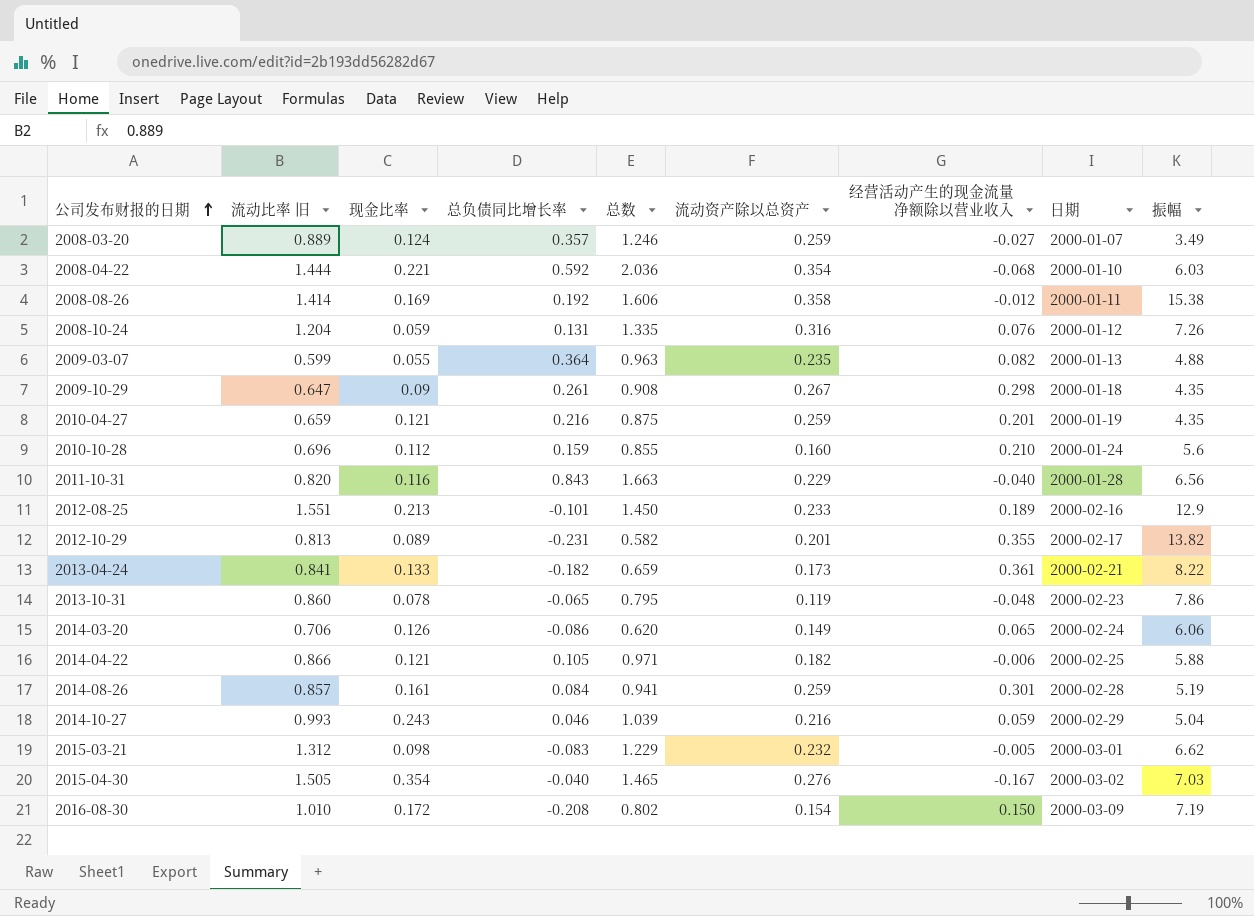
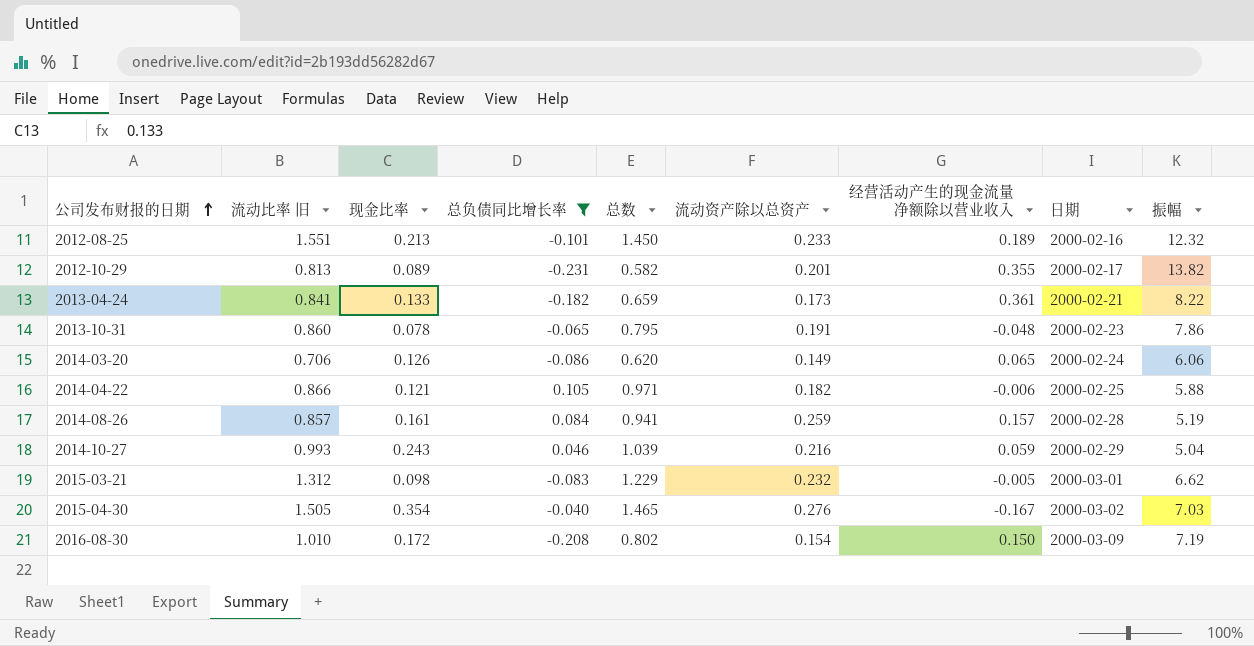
filter: none -> 总负债同比增长率 <= 0.105
2012-08-25 | 振幅: 12.9 -> 12.32
2013-10-31 | 流动资产除以总资产: 0.119 -> 0.191
2014-08-26 | 经营活动产生的现金流量净额除以营业收入: 0.301 -> 0.157

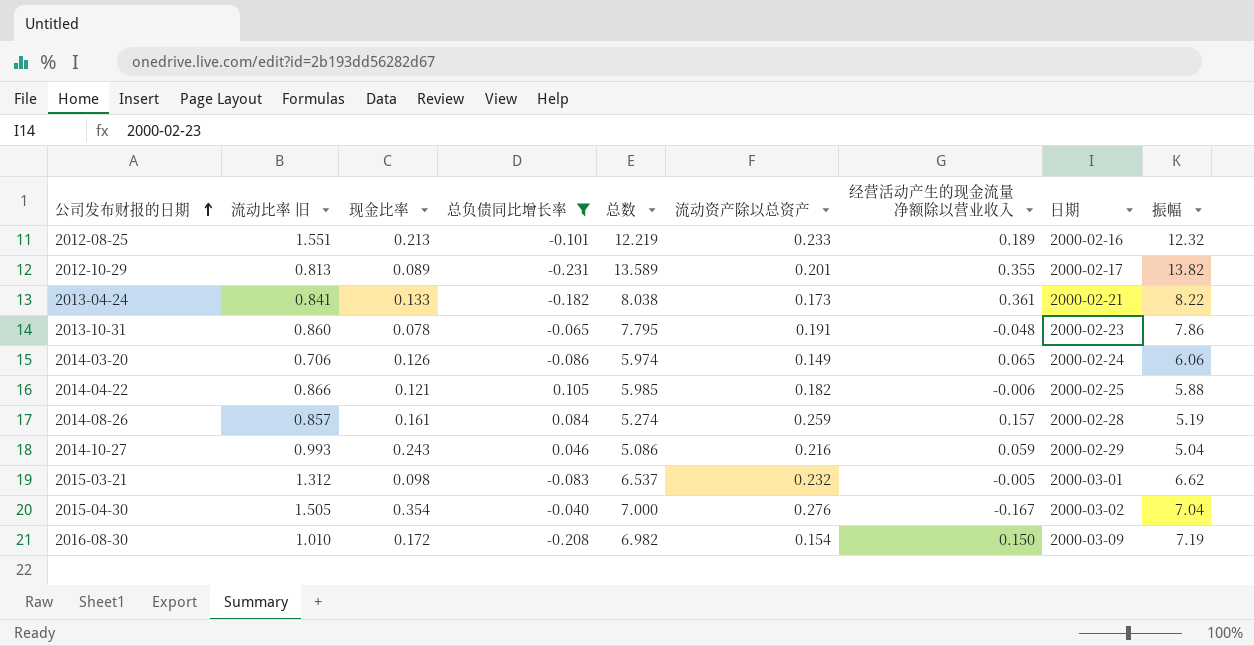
column 总数 | formula: [流动比率 旧] + [总负债同比增长率] -> [总负债同比增长率] + [振幅]
2015-04-30 | 振幅: 7.03 -> 7.04

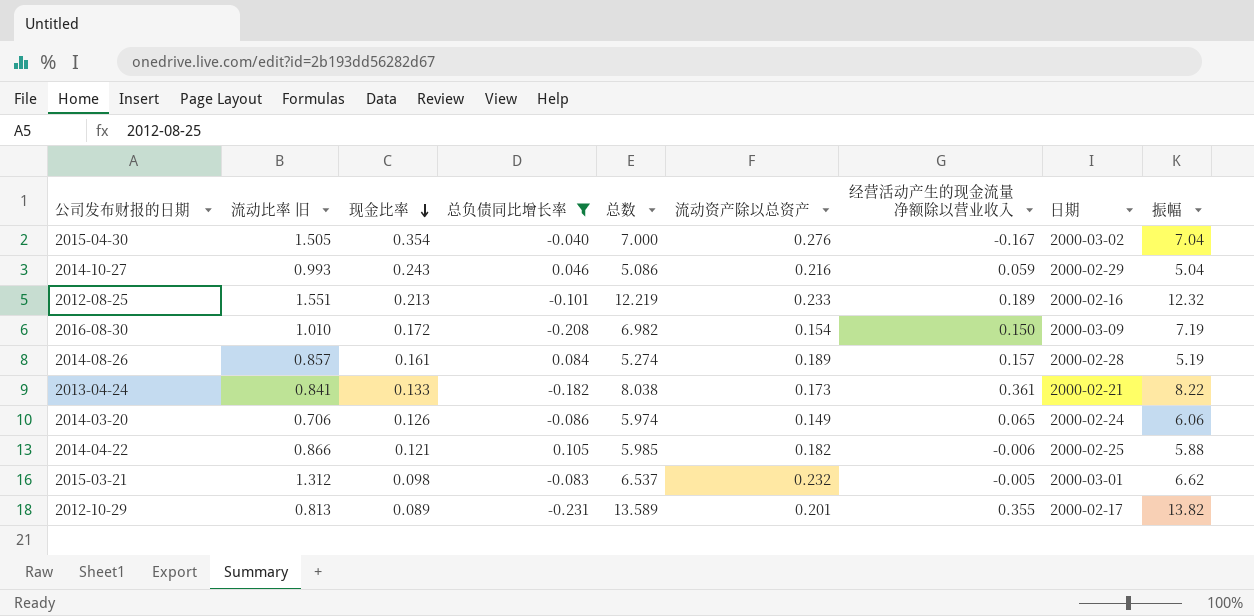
row order: 公司发布财报的日期 ascending -> 现金比率 descending
row 2013-10-31: 0.860 | 0.078 | -0.065 | 7.795 | 0.191 | -0.048 | 2000-02-23 | 7.86 -> none
2014-08-26 | 流动资产除以总资产: 0.259 -> 0.189

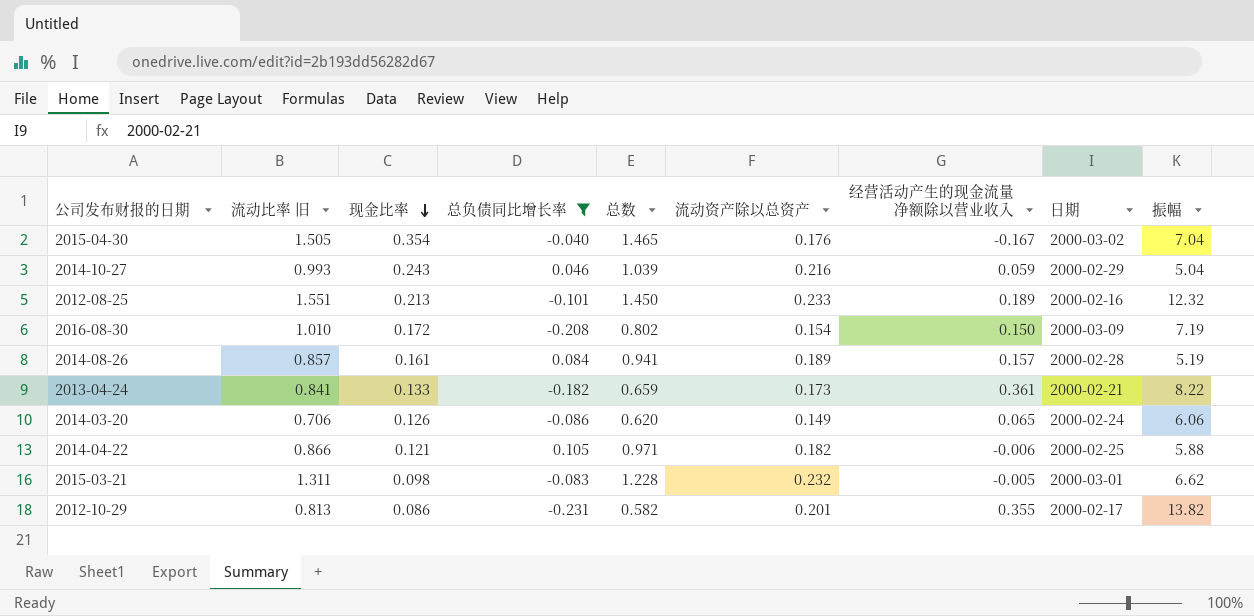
column 总数 | formula: [总负债同比增长率] + [振幅] -> [流动比率 旧] + [总负债同比增长率]
2015-04-30 | 流动资产除以总资产: 0.276 -> 0.176
2015-03-21 | 流动比率 旧: 1.312 -> 1.311
2012-10-29 | 现金比率: 0.089 -> 0.086

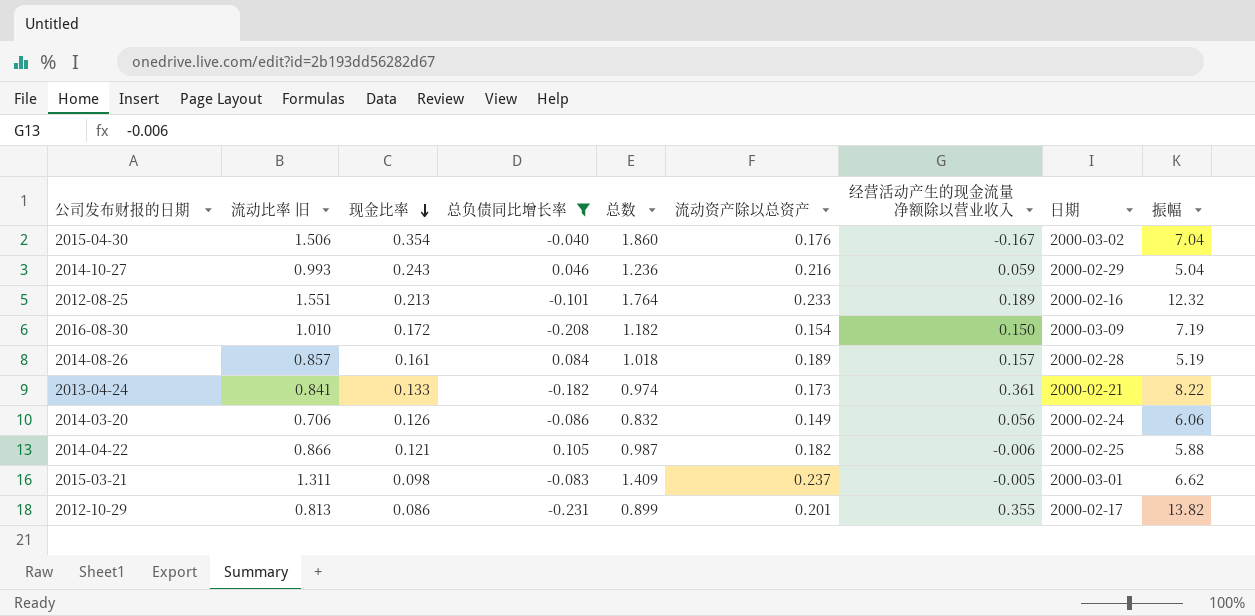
column 总数 | formula: [流动比率 旧] + [总负债同比增长率] -> [流动比率 旧] + [现金比率]
2015-04-30 | 流动比率 旧: 1.505 -> 1.506
2014-03-20 | 经营活动产生的现金流量净额除以营业收入: 0.065 -> 0.056
2015-03-21 | 流动资产除以总资产: 0.232 -> 0.237

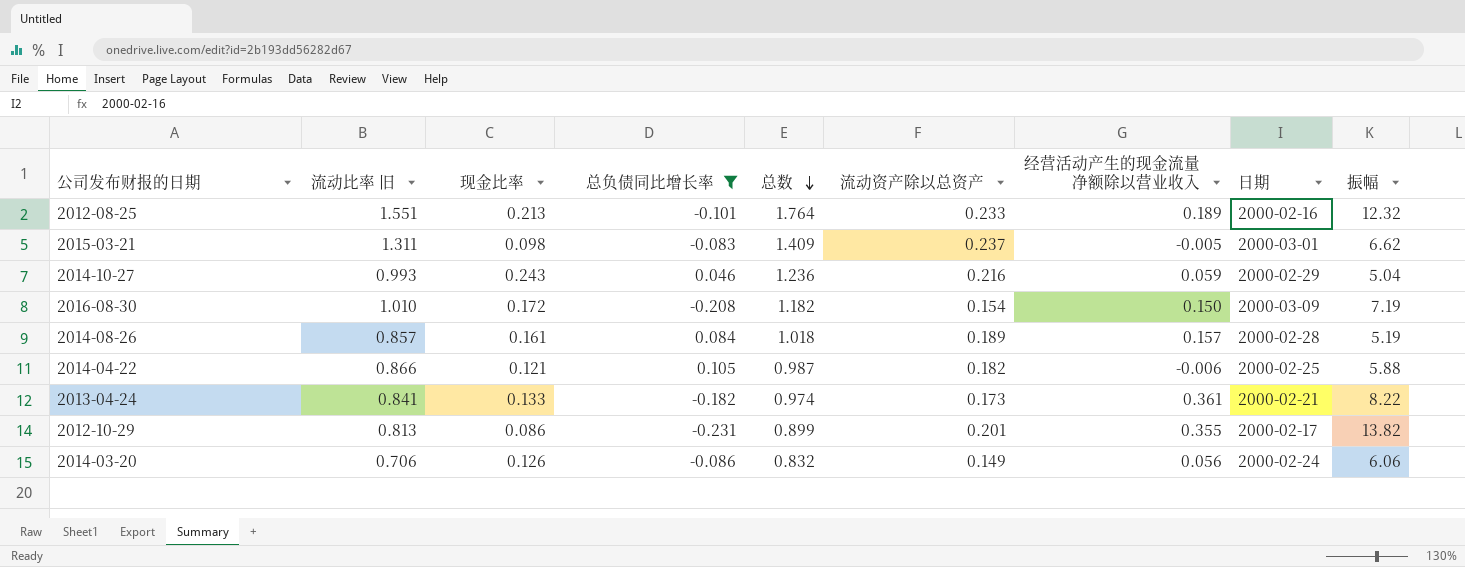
row order: 现金比率 descending -> 总数 descending
row 2015-04-30: 1.506 | 0.354 | -0.040 | 1.860 | 0.176 | -0.167 | 2000-03-02 | 7.04 -> none

